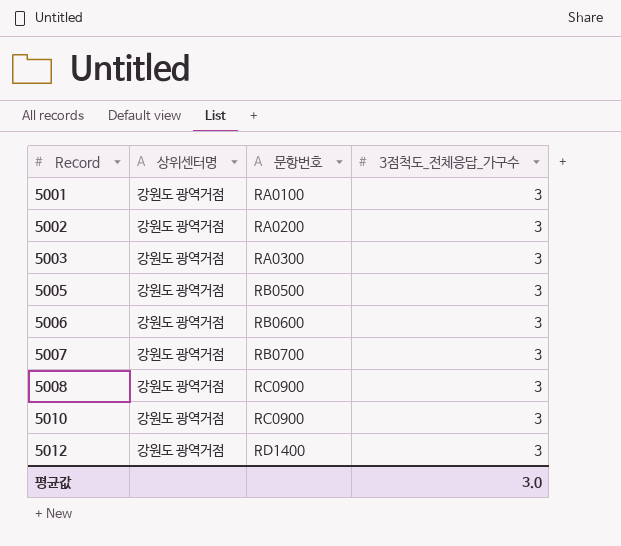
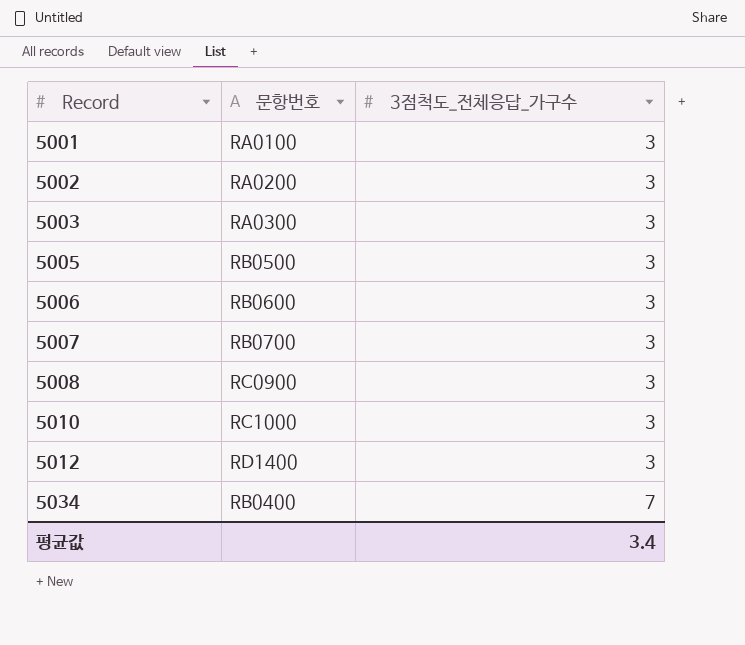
column 상위센터명 | position: 2 -> none
5010 | 문항번호: RC0900 -> RC1000
row 5034: none -> RB0400 | 7
평균값 | 3점척도_전체응답_가구수: 3.0 -> 3.4

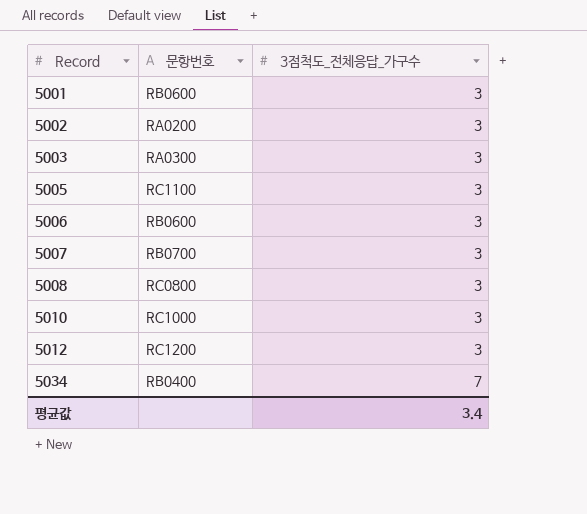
5001 | 문항번호: RA0100 -> RB0600
5005 | 문항번호: RB0500 -> RC1100
5008 | 문항번호: RC0900 -> RC0800
5012 | 문항번호: RD1400 -> RC1200

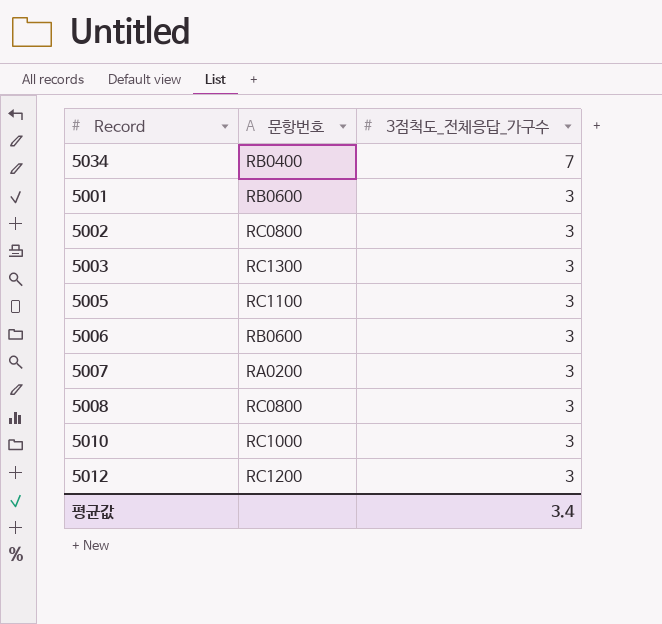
row order: Record ascending -> 3점척도_전체응답_가구수 descending
5002 | 문항번호: RA0200 -> RC0800
5003 | 문항번호: RA0300 -> RC1300
5007 | 문항번호: RB0700 -> RA0200

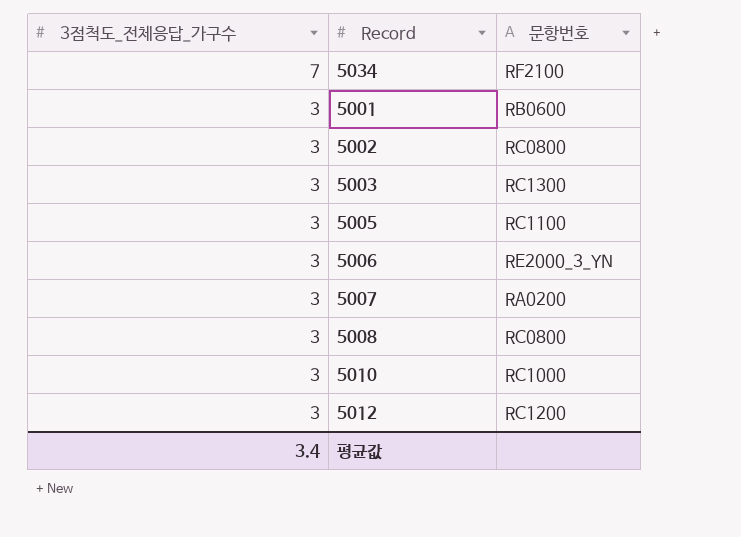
column 3점척도_전체응답_가구수 | position: 3 -> 1
5034 | 문항번호: RB0400 -> RF2100
5006 | 문항번호: RB0600 -> RE2000_3_YN

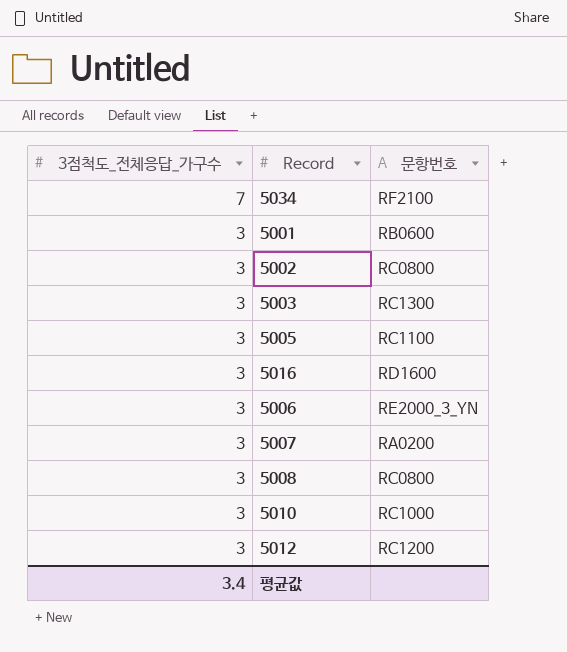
row 5016: none -> 3 | RD1600

